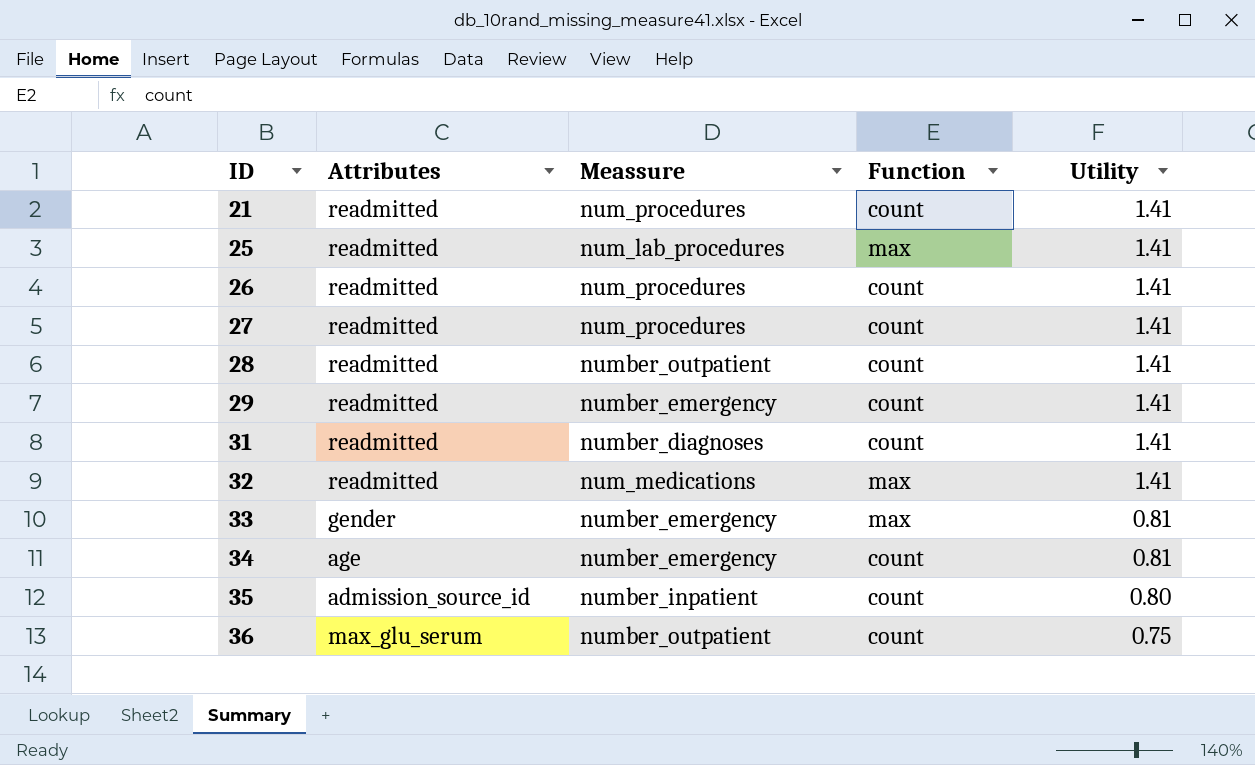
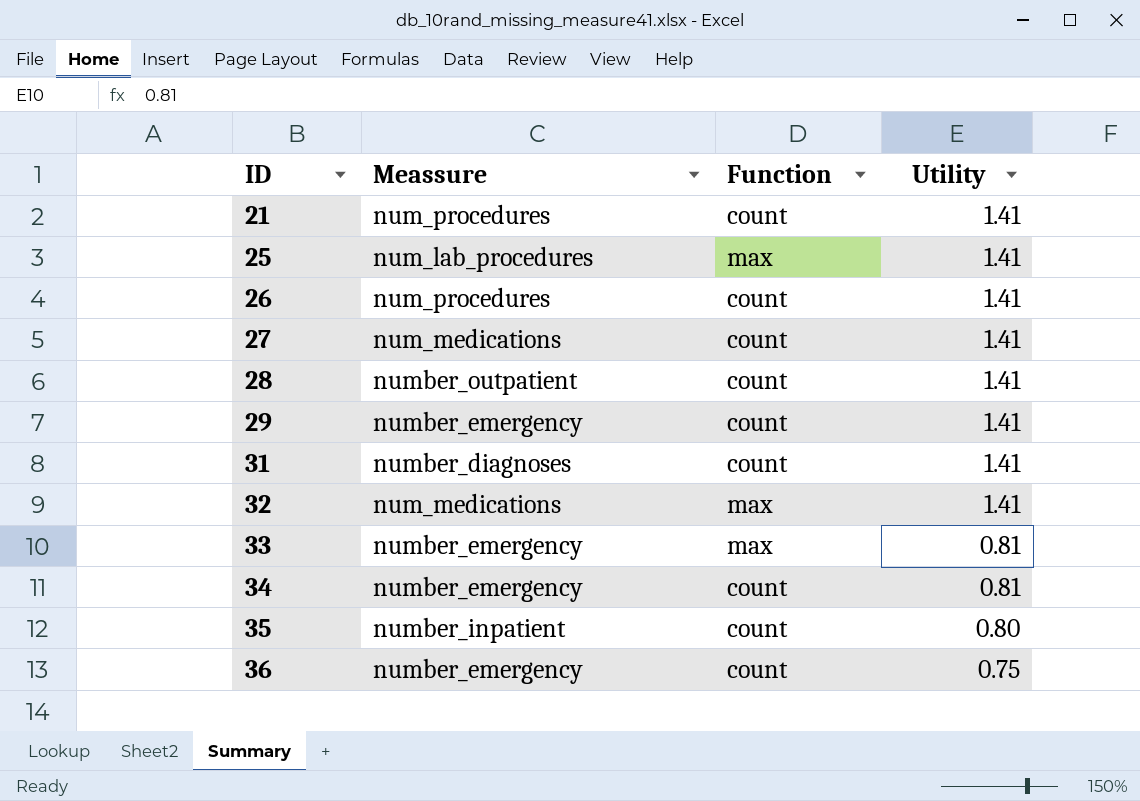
column Attributes | position: 2 -> none
27 | Meassure: num_procedures -> num_medications
36 | Meassure: number_outpatient -> number_emergency

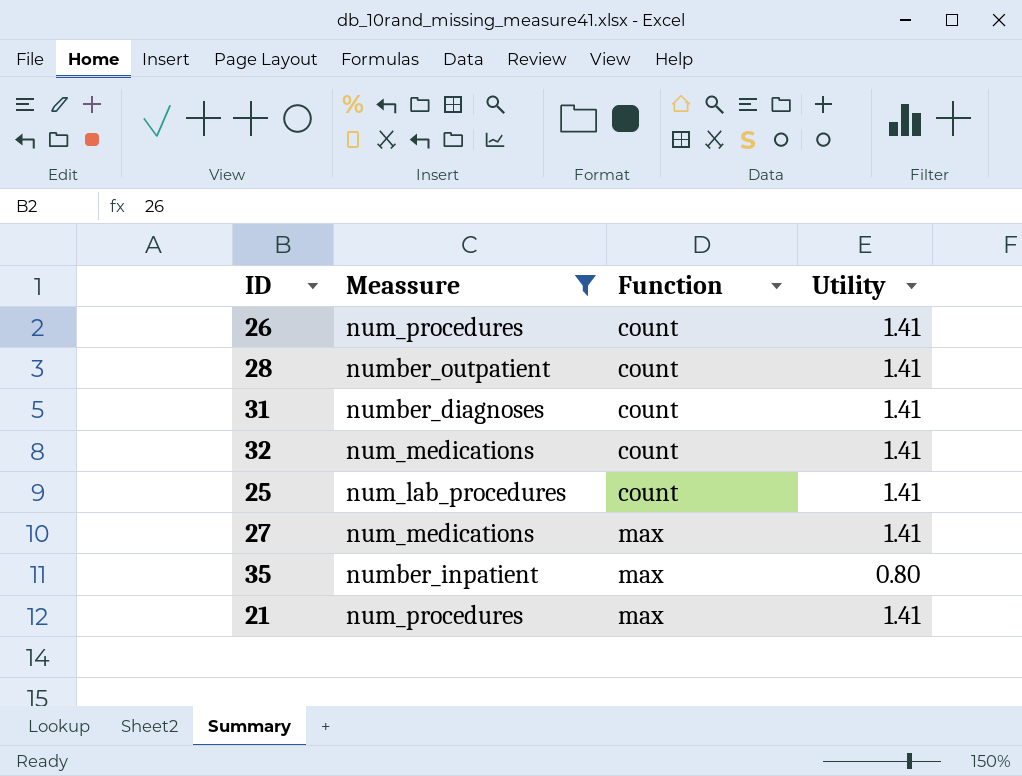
filter: none -> Meassure != number_emergency
row order: ID ascending -> Function ascending
32 | Function: max -> count
25 | Function: max -> count
27 | Function: count -> max
35 | Function: count -> max
21 | Function: count -> max

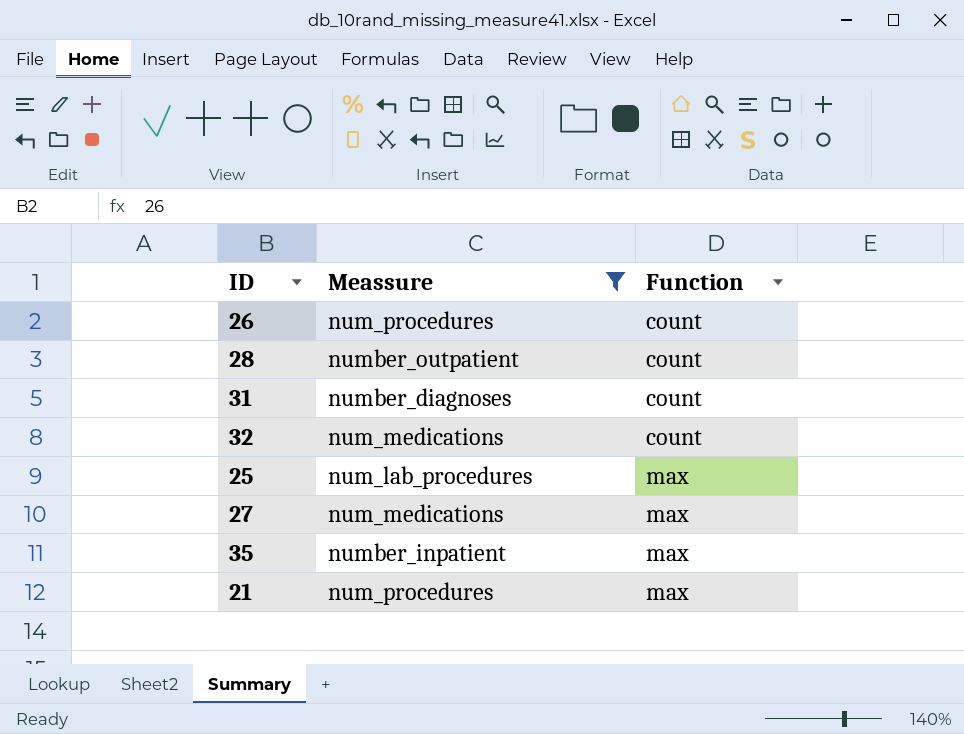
column Utility | position: 4 -> none
25 | Function: count -> max

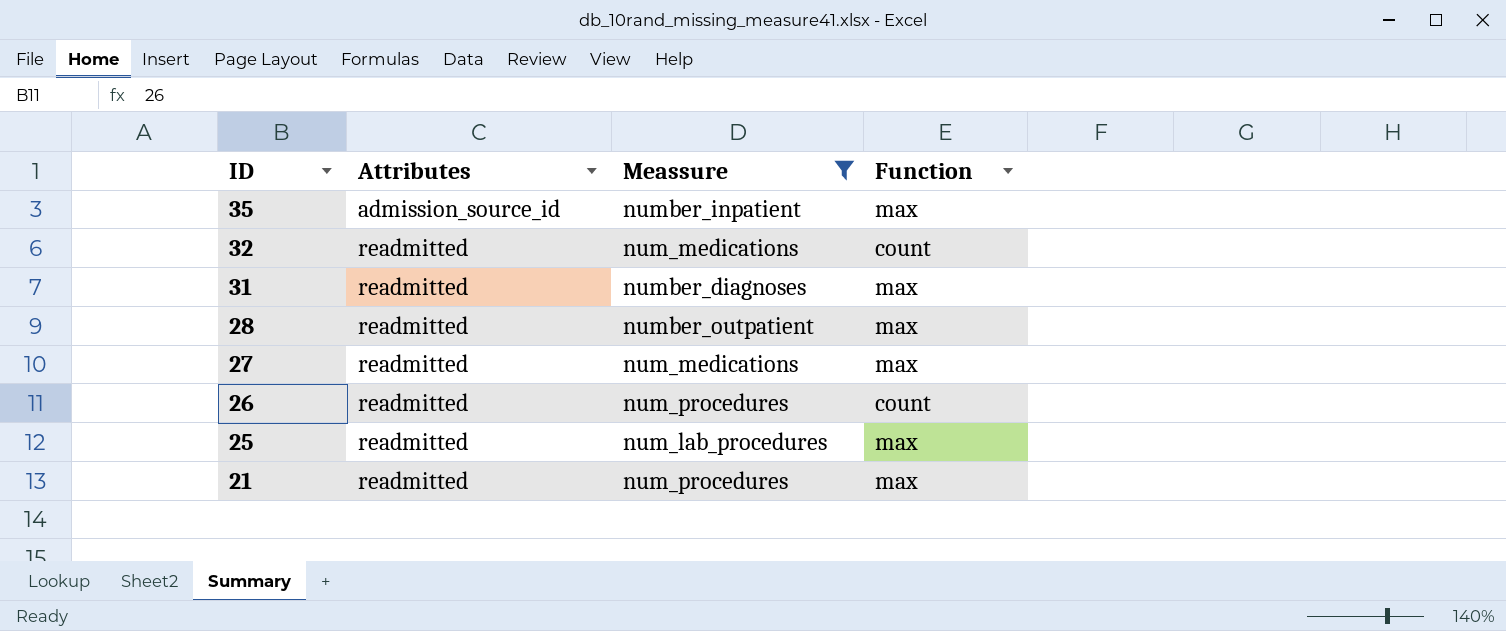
row order: Function ascending -> ID descending
column Attributes | position: none -> 2
31 | Function: count -> max
28 | Function: count -> max

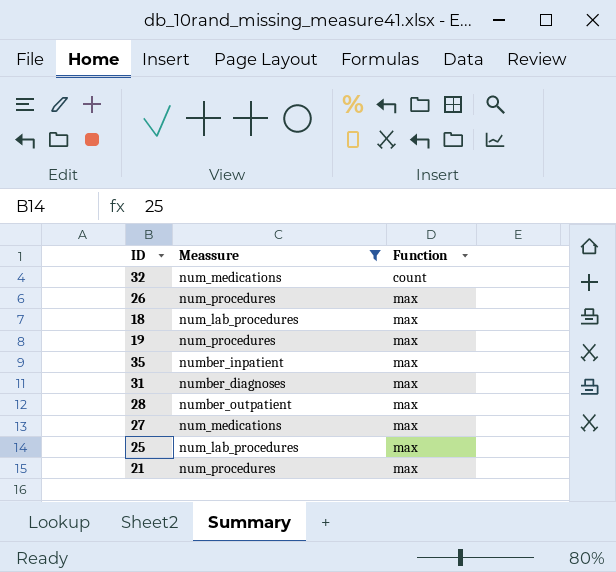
row order: ID descending -> Function ascending
column Attributes | position: 2 -> none
26 | Function: count -> max
row 18: none -> num_lab_procedures | max
row 19: none -> num_procedures | max

